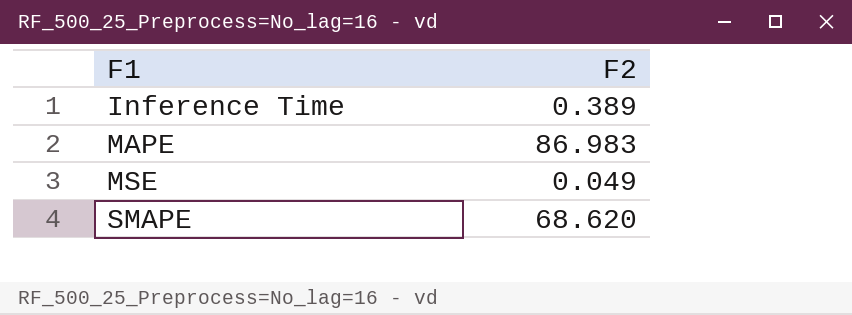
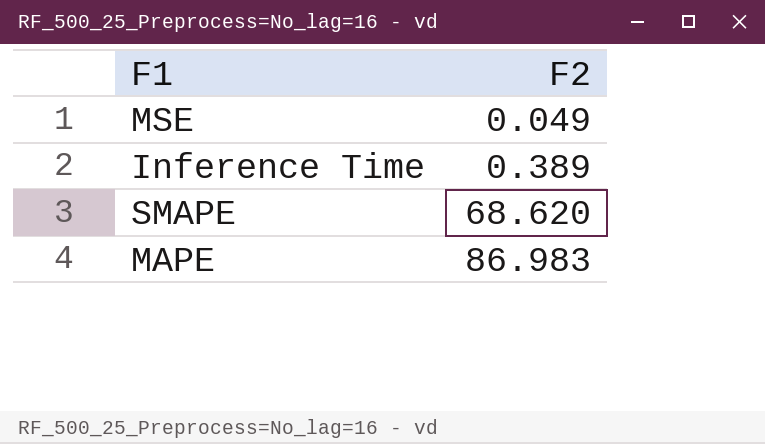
row order: F1 ascending -> F2 ascending

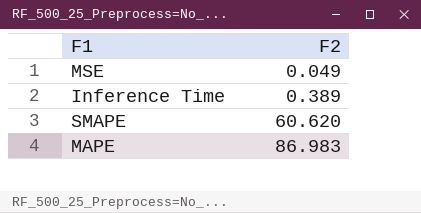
SMAPE | F2: 68.620 -> 60.620

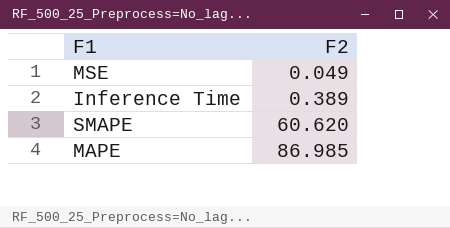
MAPE | F2: 86.983 -> 86.985

